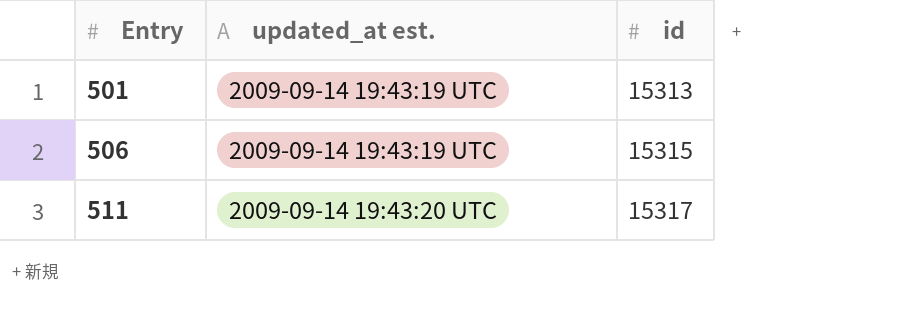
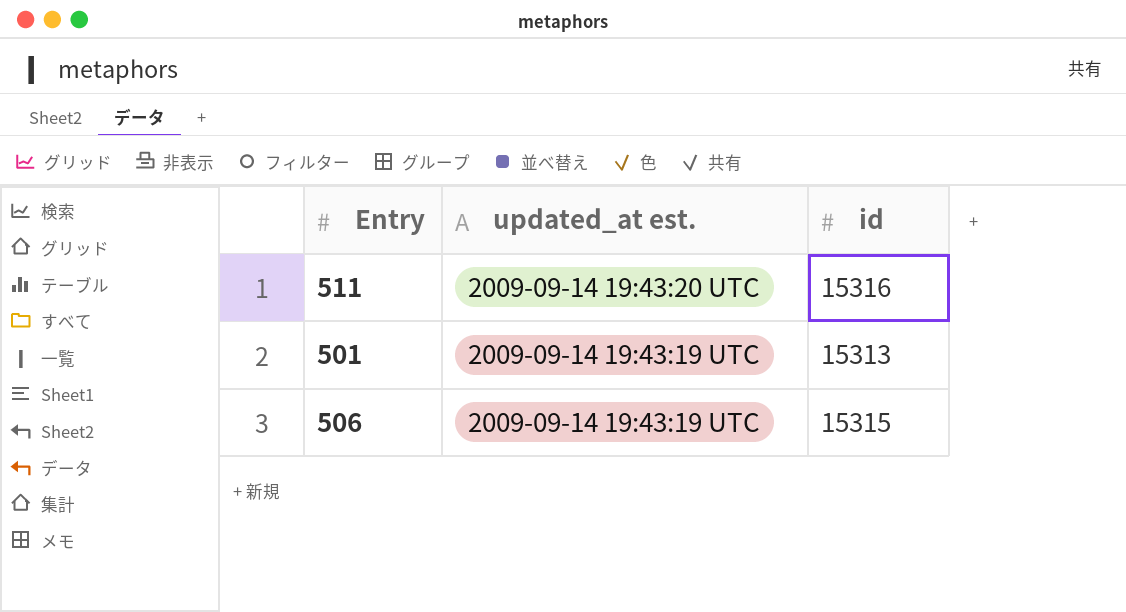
row order: Entry ascending -> updated_at est. descending
511 | id: 15317 -> 15316

